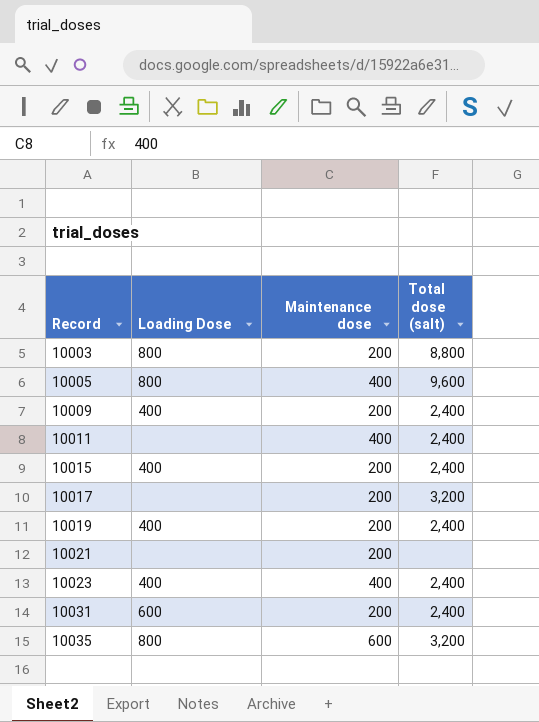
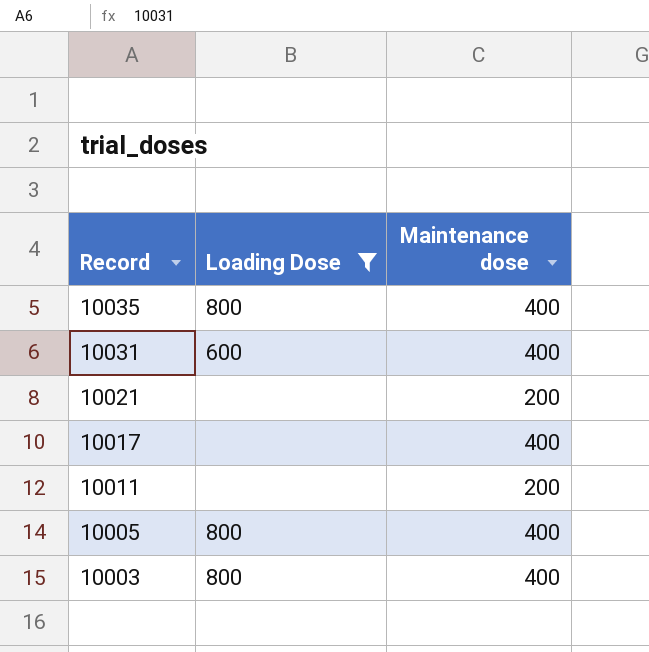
filter: none -> Loading Dose != 400
row order: Record ascending -> Record descending
column Total dose (salt) | position: 4 -> none
10035 | Maintenance dose: 600 -> 400
10031 | Maintenance dose: 200 -> 400
10017 | Maintenance dose: 200 -> 400
10011 | Maintenance dose: 400 -> 200
10003 | Maintenance dose: 200 -> 400

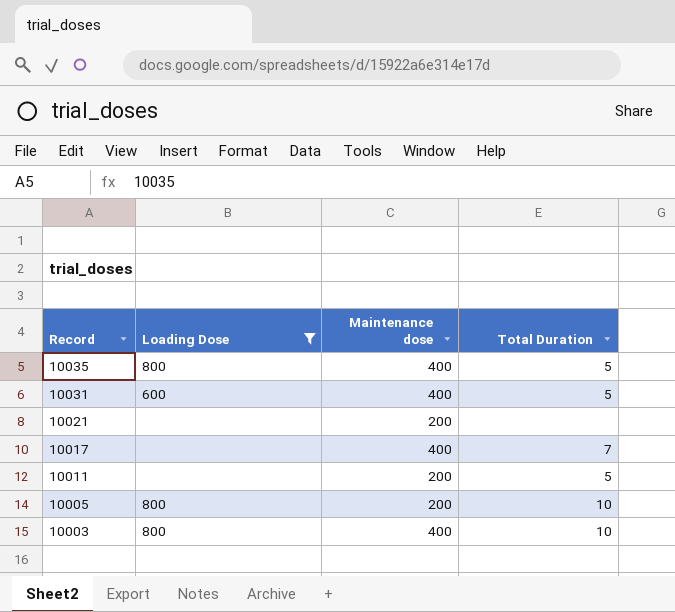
column Total Duration | position: none -> 4
10005 | Maintenance dose: 400 -> 200

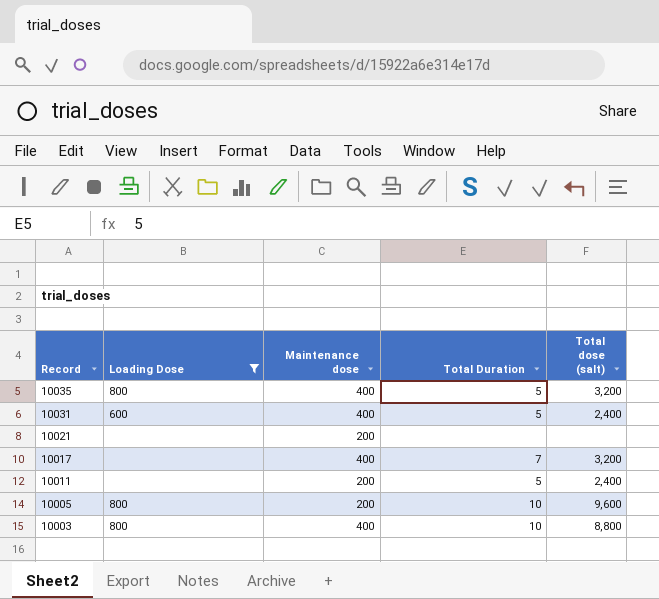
column Total dose (salt) | position: none -> 5

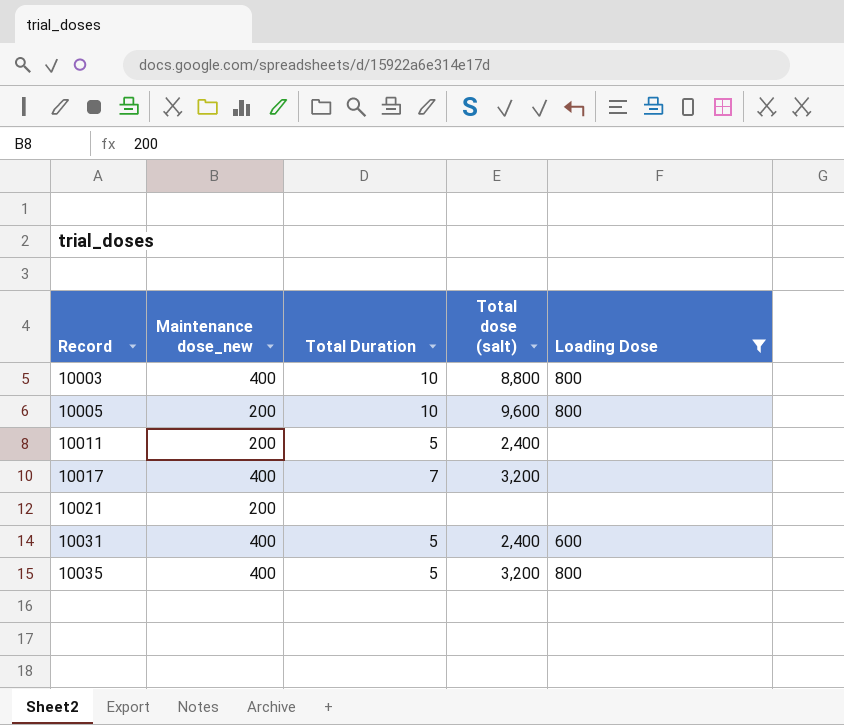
row order: Record descending -> Record ascending
column name: Maintenance dose -> Maintenance dose_new
column Loading Dose | position: 2 -> 5

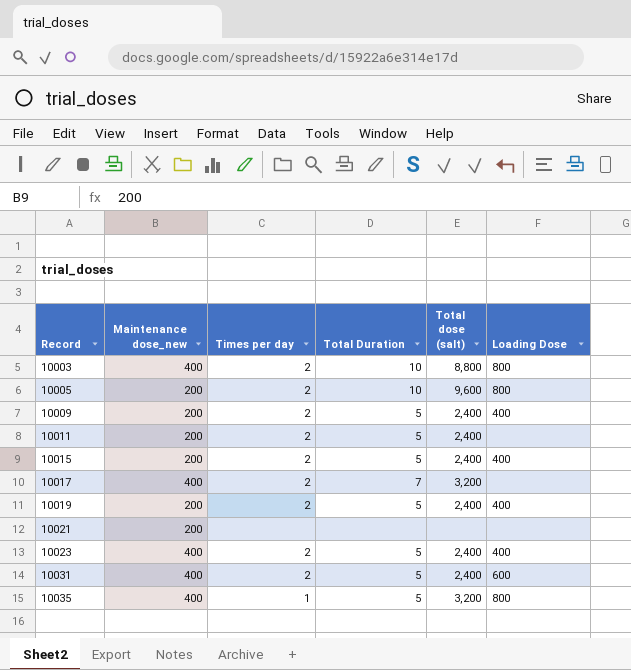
filter: Loading Dose != 400 -> none
column Times per day | position: none -> 3

